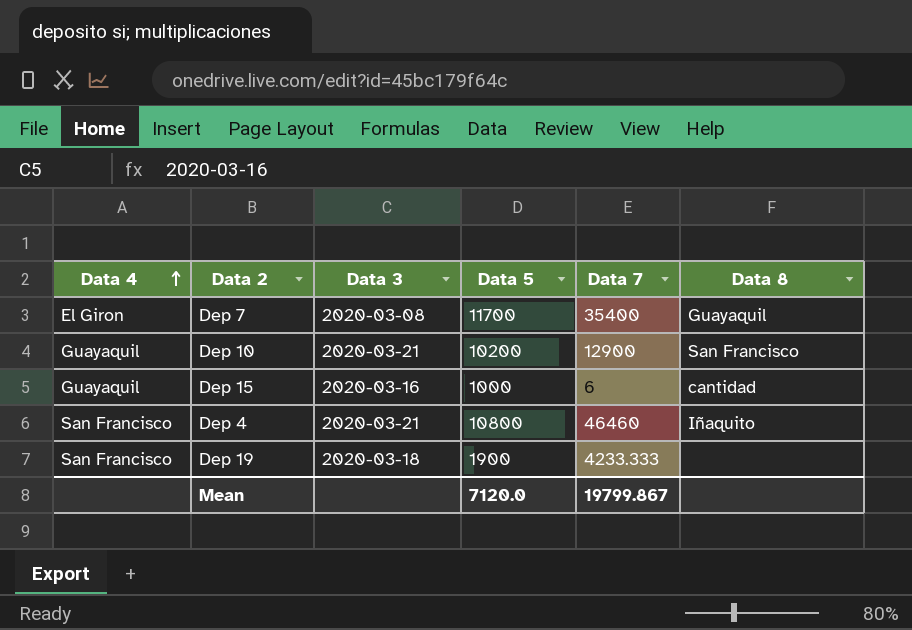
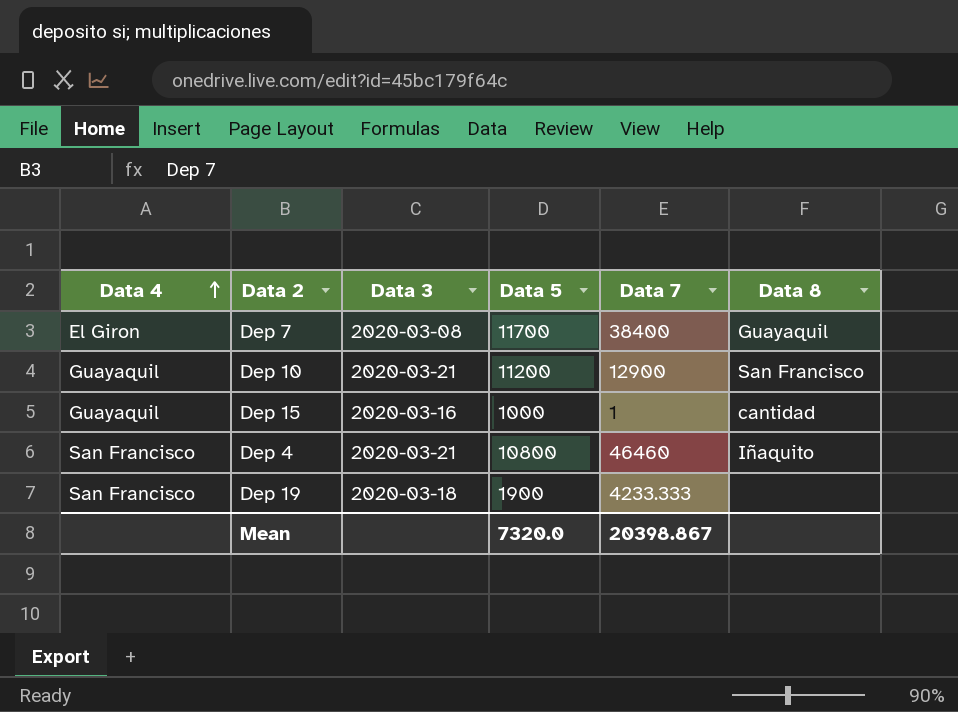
Dep 7 | Data 7: 35400 -> 38400
Dep 10 | Data 5: 10200 -> 11200
Dep 15 | Data 7: 6 -> 1
Mean | Data 5: 7120.0 -> 7320.0
Mean | Data 7: 19799.867 -> 20398.867

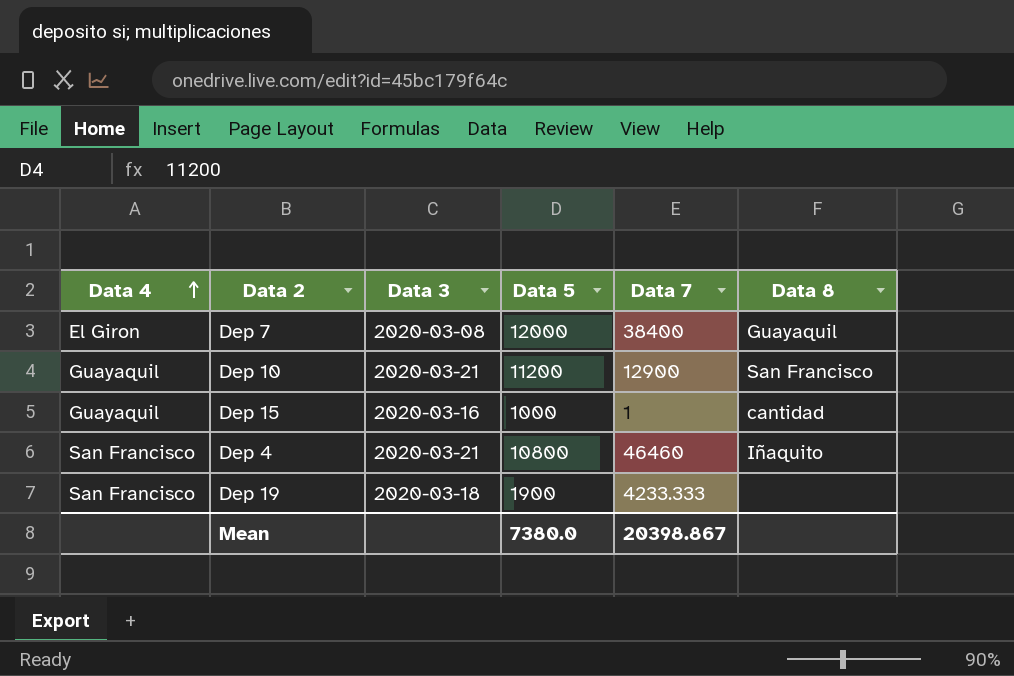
Dep 7 | Data 5: 11700 -> 12000
Mean | Data 5: 7320.0 -> 7380.0

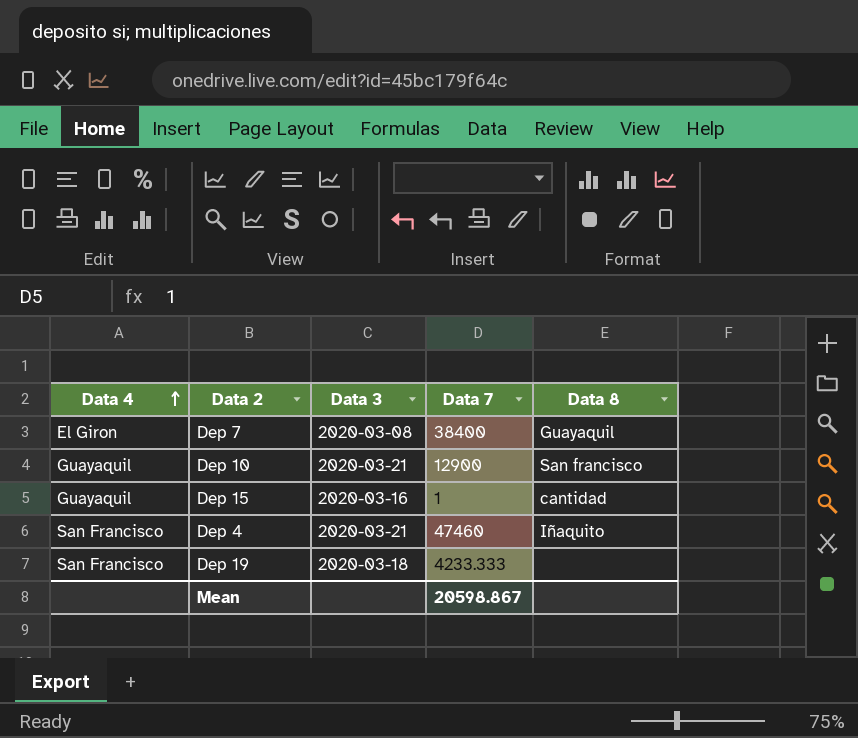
column Data 5 | position: 4 -> none
Dep 10 | Data 8: San Francisco -> San francisco
Dep 4 | Data 7: 46460 -> 47460
Mean | Data 7: 20398.867 -> 20598.867

